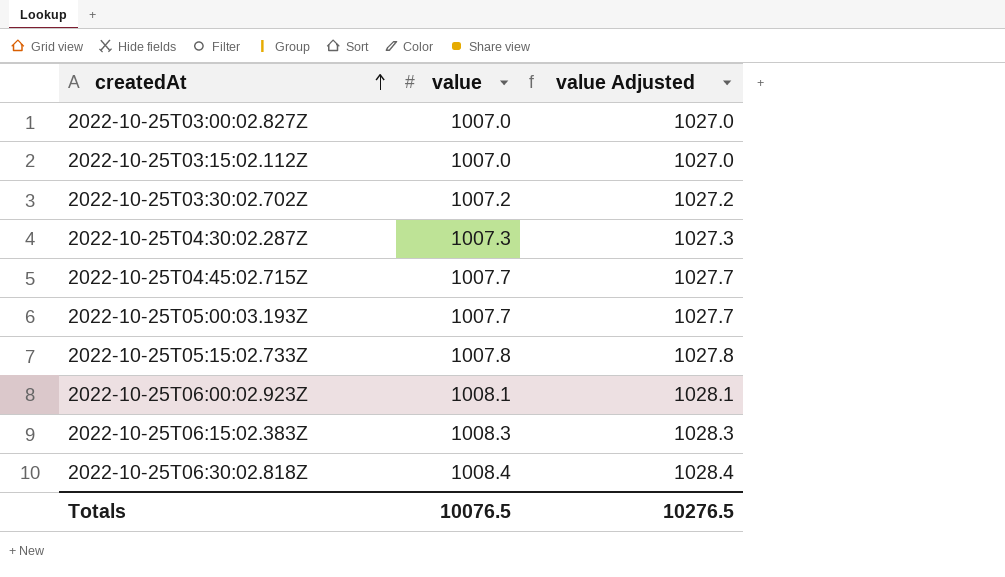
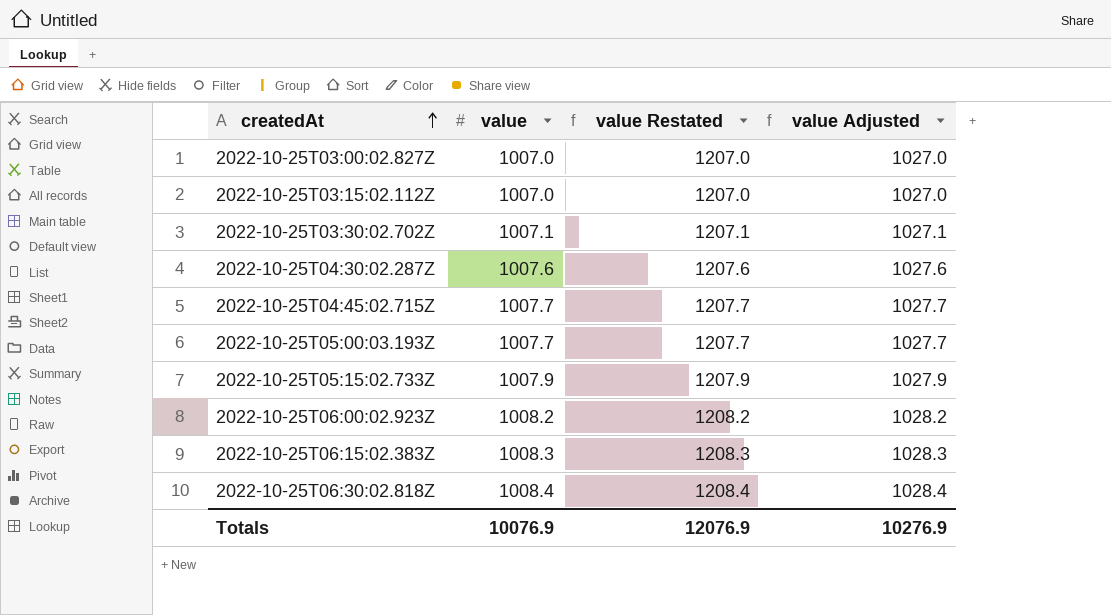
column value Restated | formula: none -> [value] + 200
2022-10-25T03:30:02.702Z | value: 1007.2 -> 1007.1
2022-10-25T03:30:02.702Z | value Adjusted: 1027.2 -> 1027.1
2022-10-25T04:30:02.287Z | value: 1007.3 -> 1007.6
2022-10-25T04:30:02.287Z | value Adjusted: 1027.3 -> 1027.6
2022-10-25T05:15:02.733Z | value: 1007.8 -> 1007.9
2022-10-25T05:15:02.733Z | value Adjusted: 1027.8 -> 1027.9
2022-10-25T06:00:02.923Z | value: 1008.1 -> 1008.2
2022-10-25T06:00:02.923Z | value Adjusted: 1028.1 -> 1028.2
Totals | value: 10076.5 -> 10076.9
Totals | value Adjusted: 10276.5 -> 10276.9

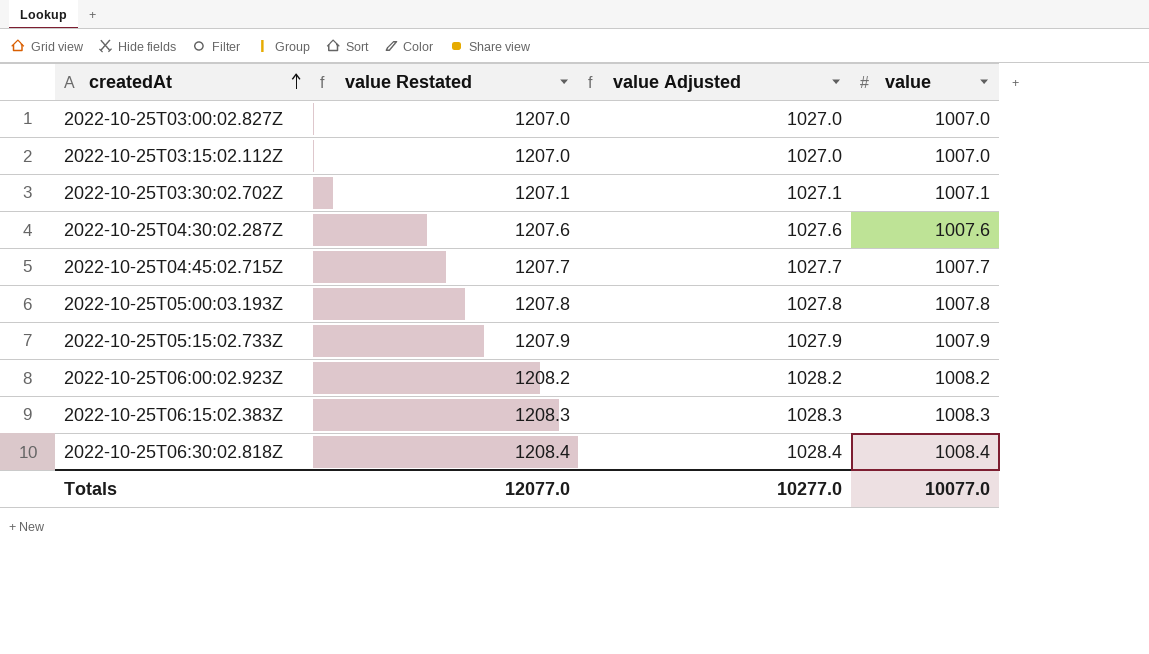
column value | position: 2 -> 4
2022-10-25T05:00:03.193Z | value Restated: 1207.7 -> 1207.8
2022-10-25T05:00:03.193Z | value Adjusted: 1027.7 -> 1027.8
2022-10-25T05:00:03.193Z | value: 1007.7 -> 1007.8
Totals | value Restated: 12076.9 -> 12077.0
Totals | value Adjusted: 10276.9 -> 10277.0
Totals | value: 10076.9 -> 10077.0

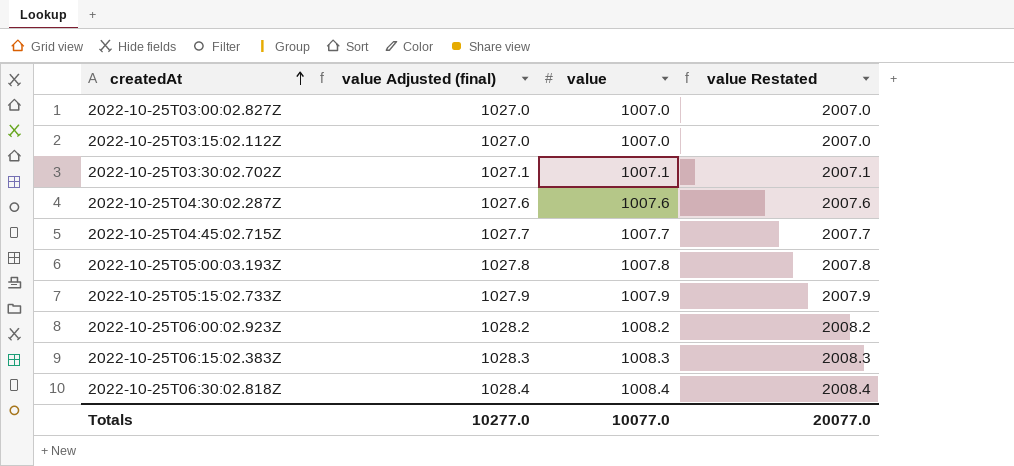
column name: value Adjusted -> value Adjusted (final)
column value Restated | formula: [value] + 200 -> [value] + 1000
column value Restated | position: 2 -> 4
Totals | value Restated: 12077.0 -> 20077.0

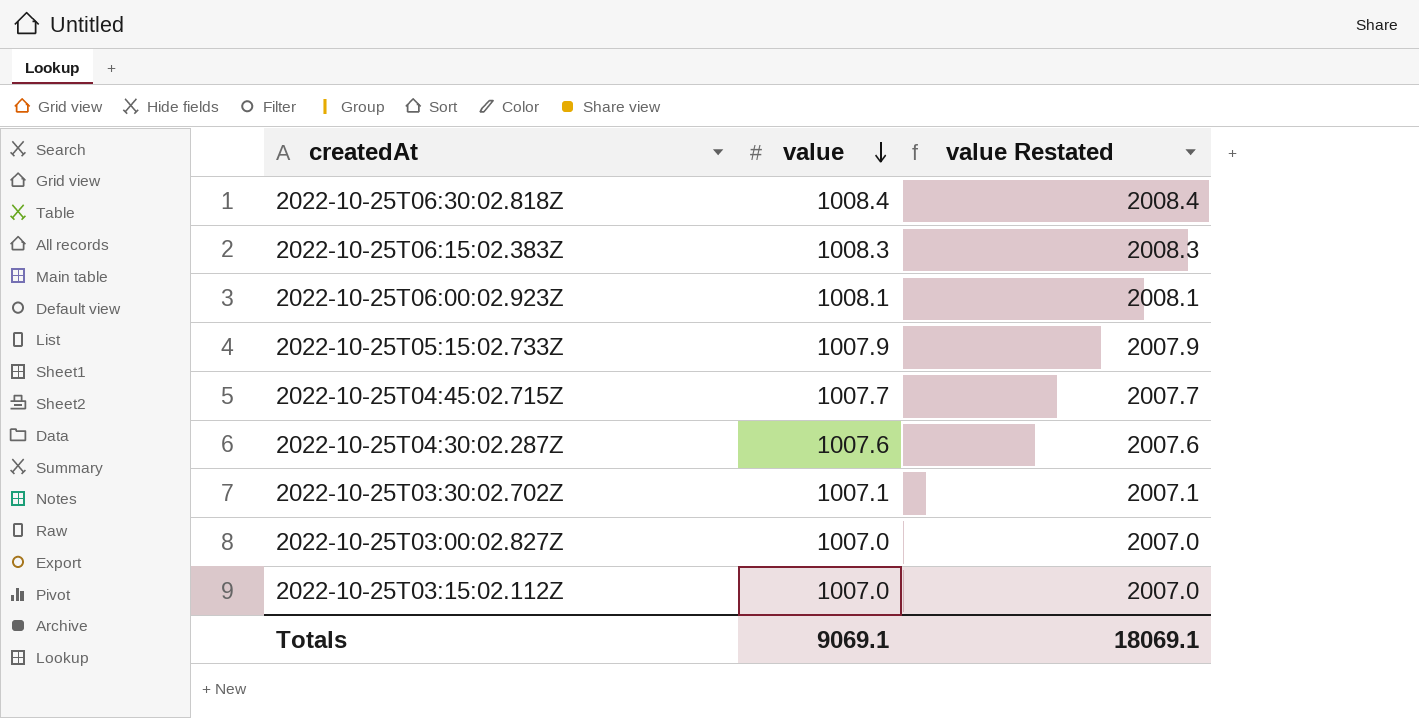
row order: createdAt ascending -> value descending
column value Adjusted (final) | formula: [value] + 20 -> none
row 2022-10-25T05:00:03.193Z: 1027.8 | 1007.8 | 2007.8 -> none
2022-10-25T06:00:02.923Z | value: 1008.2 -> 1008.1
2022-10-25T06:00:02.923Z | value Restated: 2008.2 -> 2008.1
Totals | value: 10077.0 -> 9069.1
Totals | value Restated: 20077.0 -> 18069.1

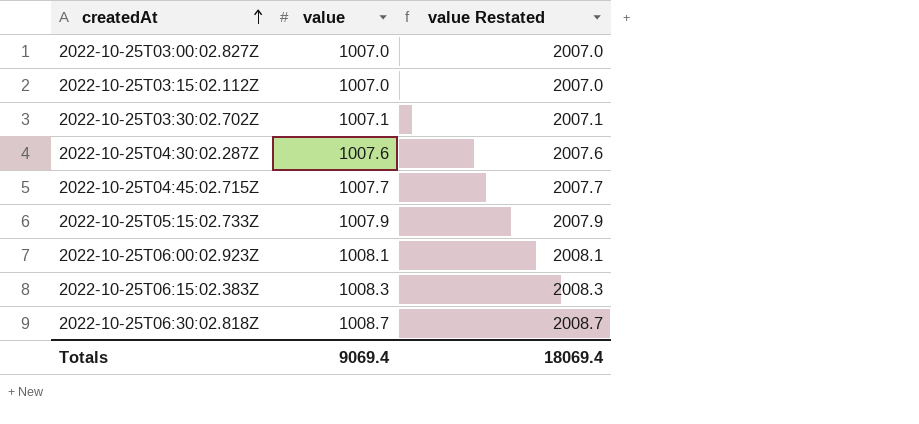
row order: value descending -> createdAt ascending
2022-10-25T06:30:02.818Z | value: 1008.4 -> 1008.7
2022-10-25T06:30:02.818Z | value Restated: 2008.4 -> 2008.7
Totals | value: 9069.1 -> 9069.4
Totals | value Restated: 18069.1 -> 18069.4

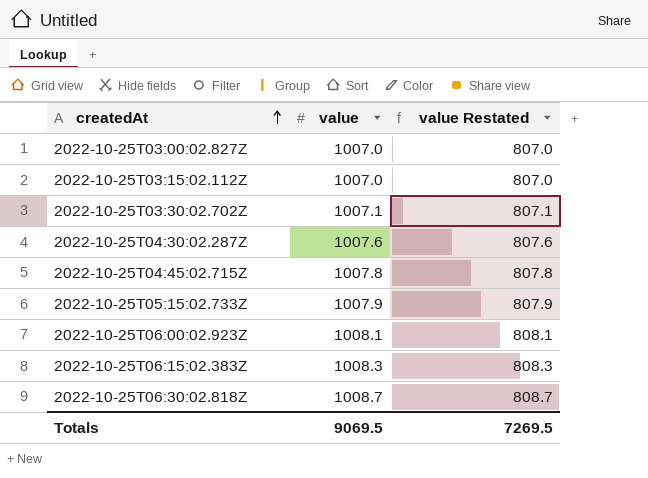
column value Restated | formula: [value] + 1000 -> [value] - 200
2022-10-25T04:45:02.715Z | value: 1007.7 -> 1007.8
Totals | value: 9069.4 -> 9069.5
Totals | value Restated: 18069.4 -> 7269.5

